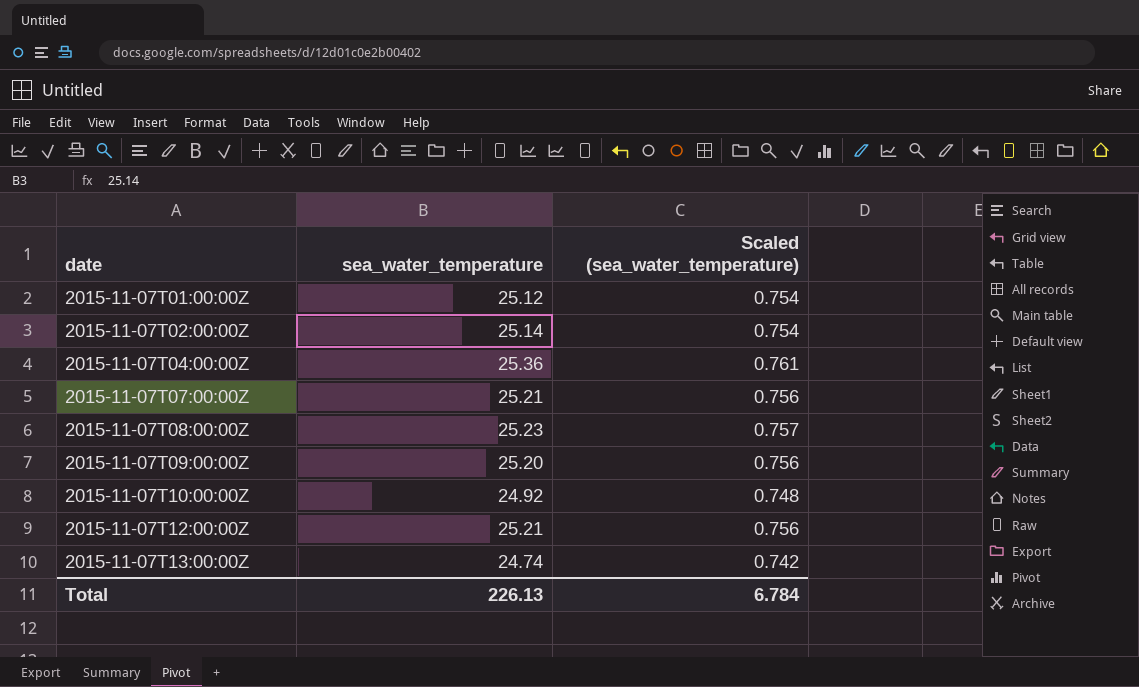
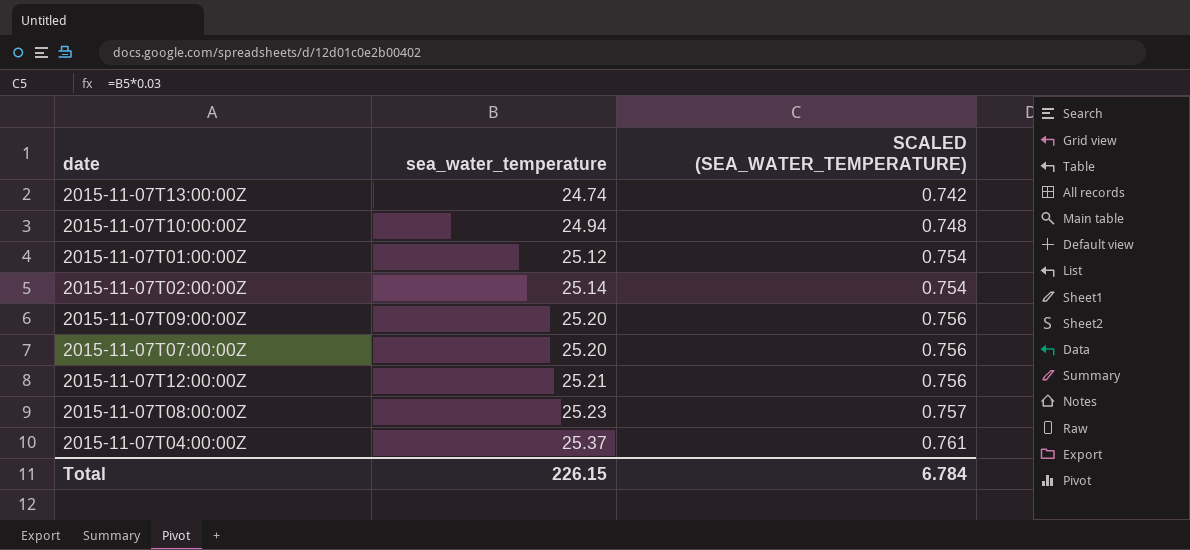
row order: date ascending -> sea_water_temperature ascending
column name: Scaled (sea_water_temperature) -> SCALED (SEA_WATER_TEMPERATURE)
2015-11-07T10:00:00Z | sea_water_temperature: 24.92 -> 24.94
2015-11-07T07:00:00Z | sea_water_temperature: 25.21 -> 25.20
2015-11-07T04:00:00Z | sea_water_temperature: 25.36 -> 25.37
Total | sea_water_temperature: 226.13 -> 226.15

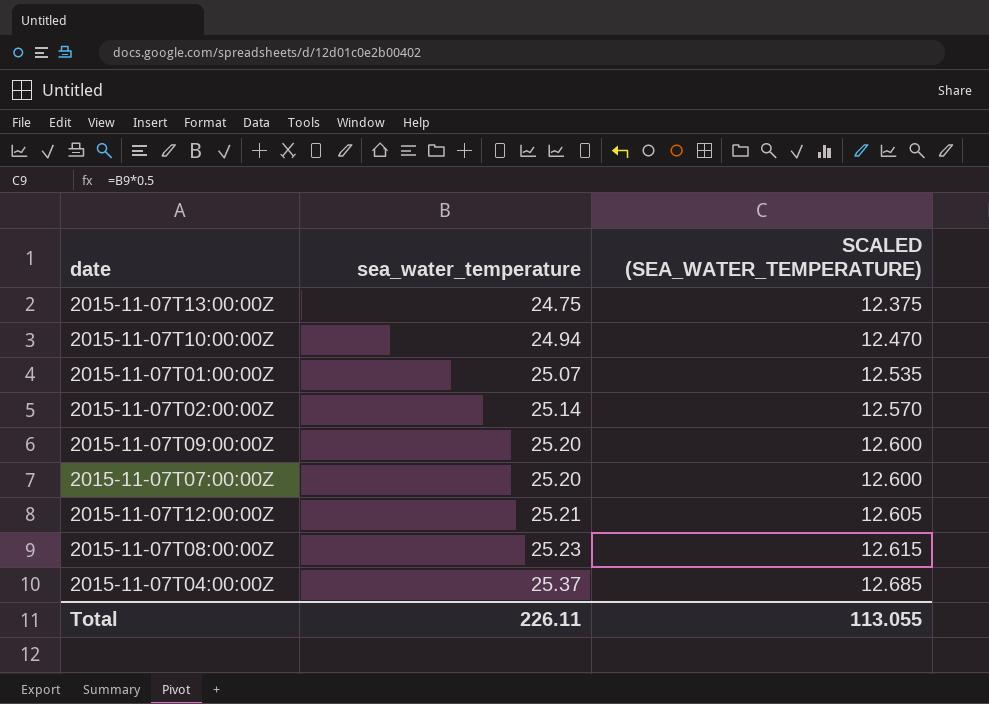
column SCALED (SEA_WATER_TEMPERATURE) | formula: [sea_water_temperature] * 0.03 -> [sea_water_temperature] * 0.5
2015-11-07T13:00:00Z | sea_water_temperature: 24.74 -> 24.75
2015-11-07T01:00:00Z | sea_water_temperature: 25.12 -> 25.07
Total | sea_water_temperature: 226.15 -> 226.11
Total | SCALED (SEA_WATER_TEMPERATURE): 6.784 -> 113.055

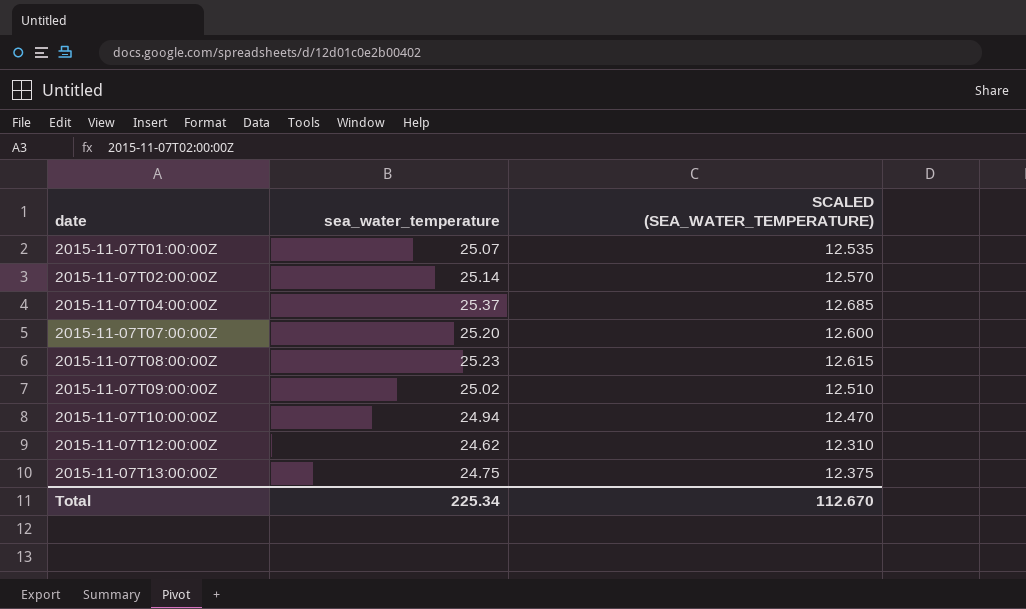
row order: sea_water_temperature ascending -> date ascending
2015-11-07T09:00:00Z | sea_water_temperature: 25.20 -> 25.02
2015-11-07T09:00:00Z | SCALED (SEA_WATER_TEMPERATURE): 12.600 -> 12.510
2015-11-07T12:00:00Z | sea_water_temperature: 25.21 -> 24.62
2015-11-07T12:00:00Z | SCALED (SEA_WATER_TEMPERATURE): 12.605 -> 12.310
Total | sea_water_temperature: 226.11 -> 225.34
Total | SCALED (SEA_WATER_TEMPERATURE): 113.055 -> 112.670

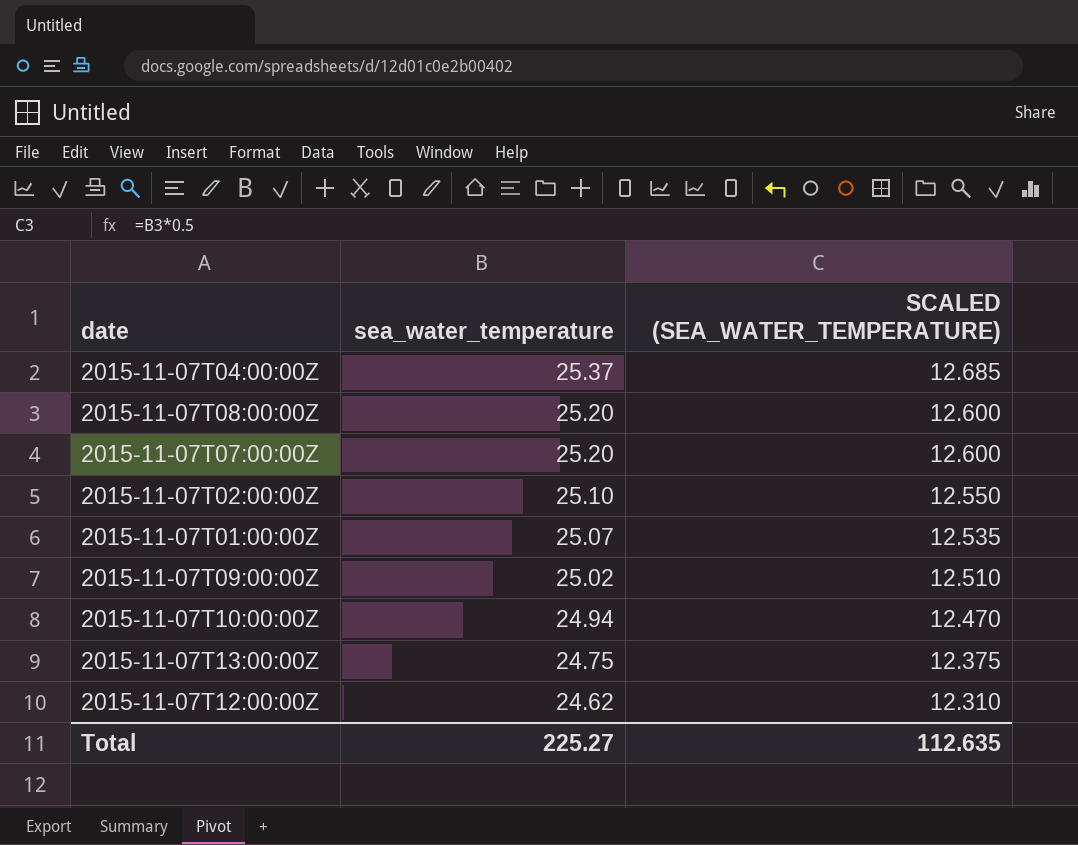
row order: date ascending -> sea_water_temperature descending
2015-11-07T08:00:00Z | sea_water_temperature: 25.23 -> 25.20
2015-11-07T08:00:00Z | SCALED (SEA_WATER_TEMPERATURE): 12.615 -> 12.600
2015-11-07T02:00:00Z | sea_water_temperature: 25.14 -> 25.10
2015-11-07T02:00:00Z | SCALED (SEA_WATER_TEMPERATURE): 12.570 -> 12.550
Total | sea_water_temperature: 225.34 -> 225.27
Total | SCALED (SEA_WATER_TEMPERATURE): 112.670 -> 112.635

